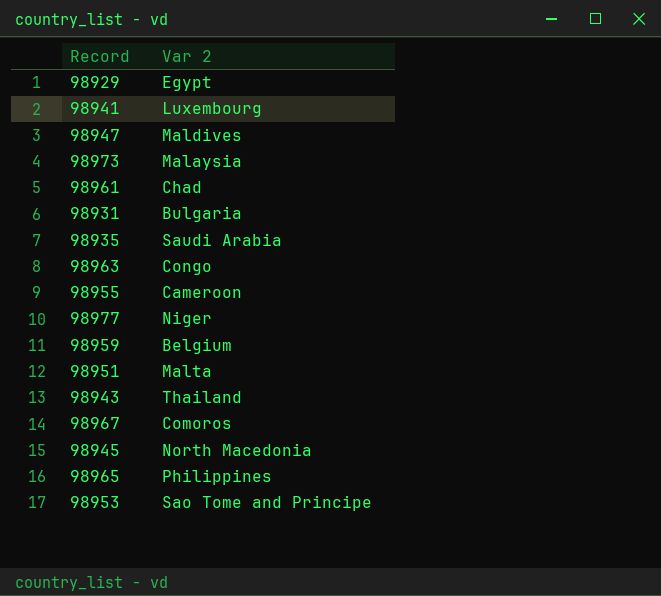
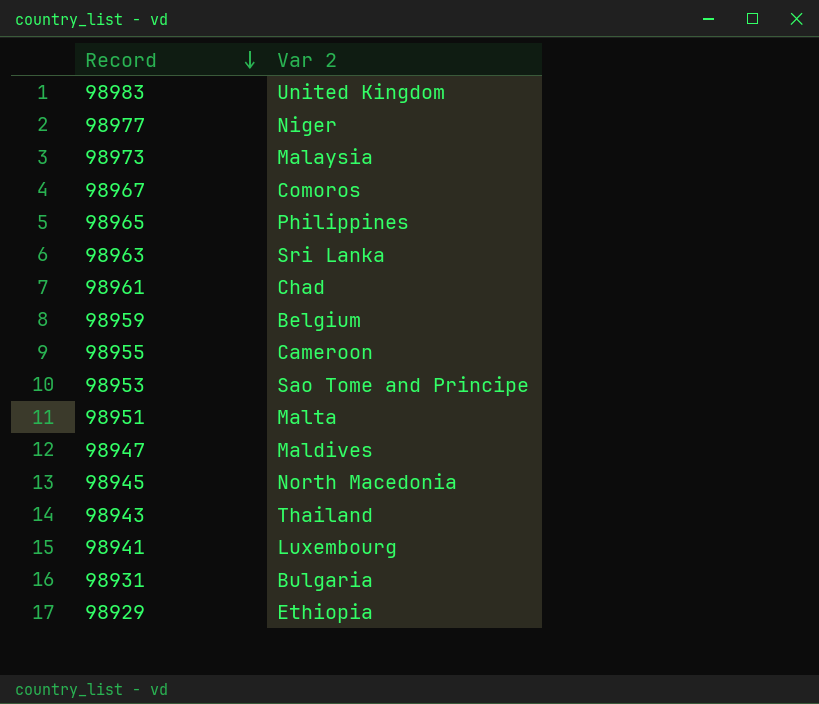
row order: none -> Record descending
row 98935: Saudi Arabia -> none
row 98983: none -> United Kingdom
98963 | Var 2: Congo -> Sri Lanka
98929 | Var 2: Egypt -> Ethiopia

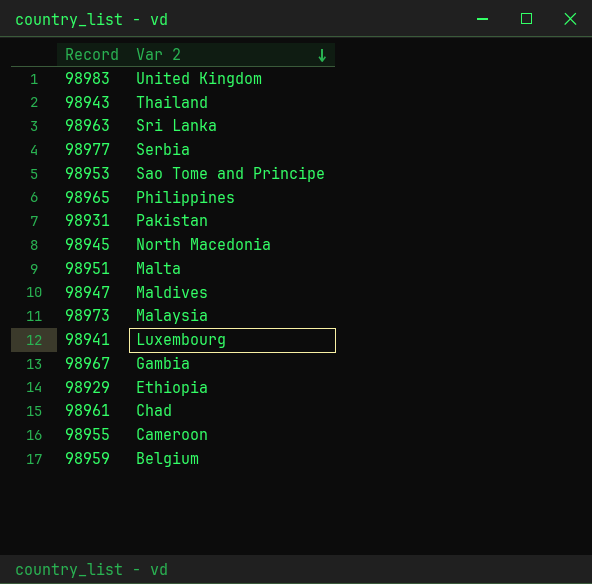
row order: Record descending -> Var 2 descending
98977 | Var 2: Niger -> Serbia
98931 | Var 2: Bulgaria -> Pakistan
98967 | Var 2: Comoros -> Gambia

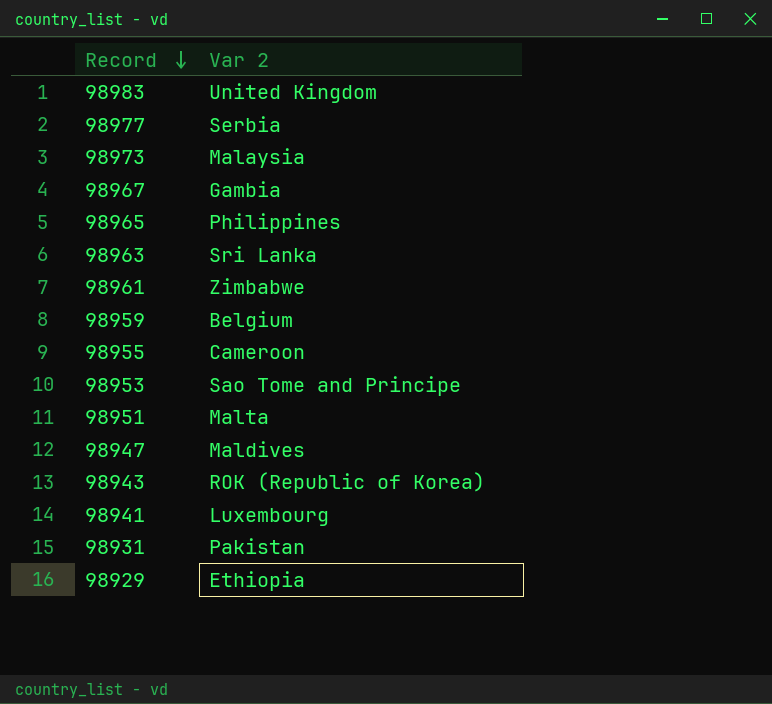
row order: Var 2 descending -> Record descending
row 98945: North Macedonia -> none
98961 | Var 2: Chad -> Zimbabwe
98943 | Var 2: Thailand -> ROK (Republic of Korea)

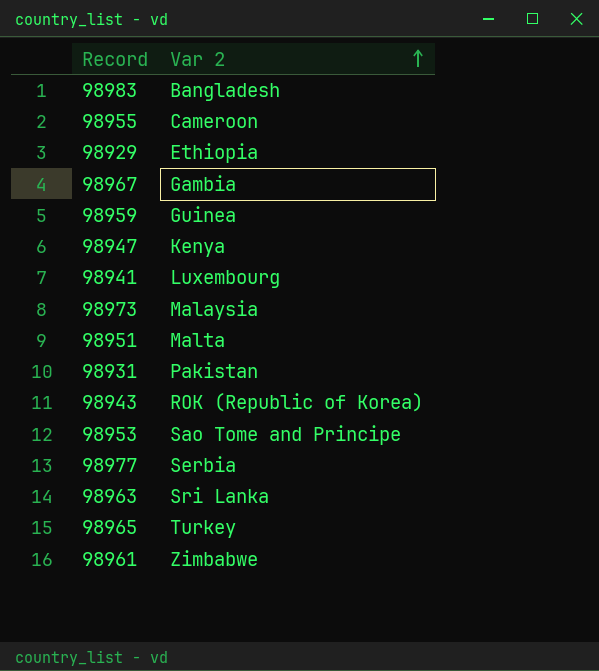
row order: Record descending -> Var 2 ascending
98983 | Var 2: United Kingdom -> Bangladesh
98959 | Var 2: Belgium -> Guinea
98947 | Var 2: Maldives -> Kenya
98965 | Var 2: Philippines -> Turkey

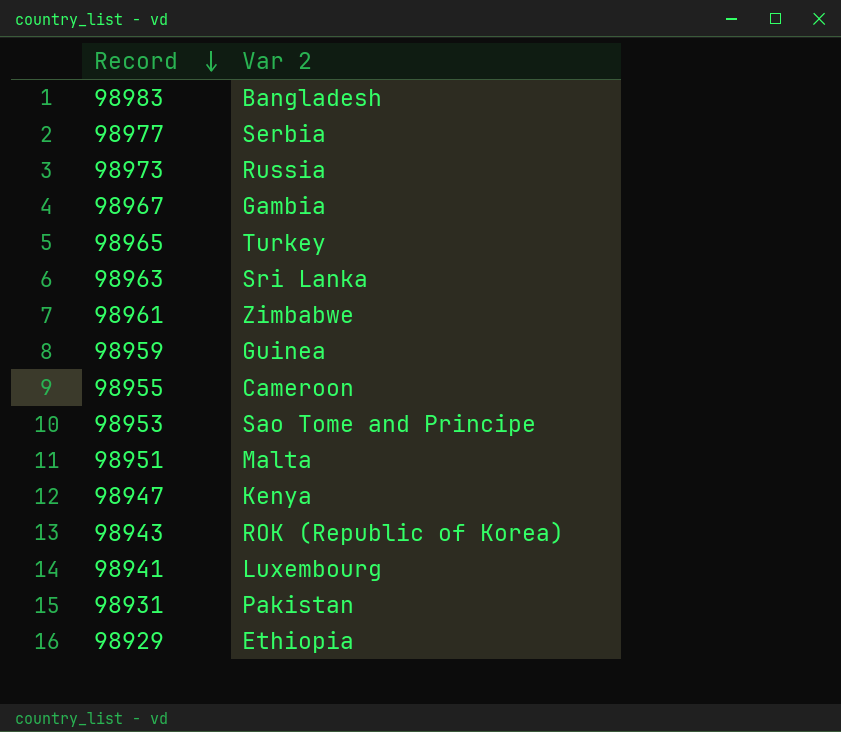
row order: Var 2 ascending -> Record descending
98973 | Var 2: Malaysia -> Russia

